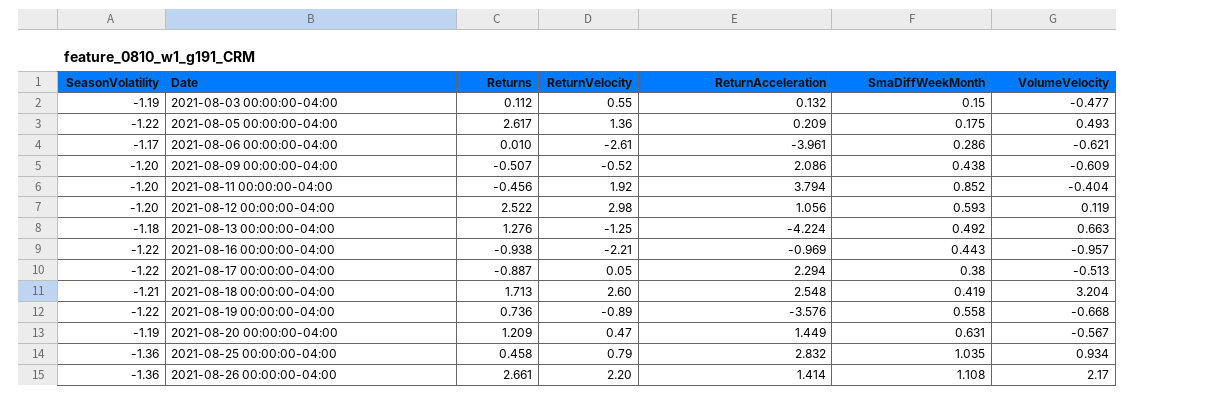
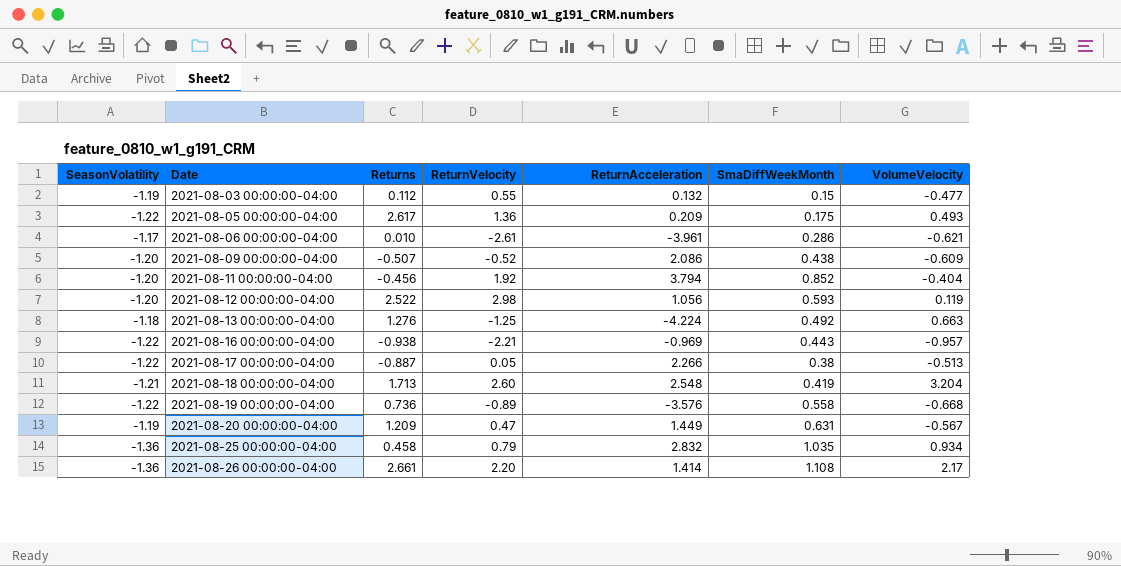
2021-08-17 00:00:00-04:00 | ReturnAcceleration: 2.294 -> 2.266

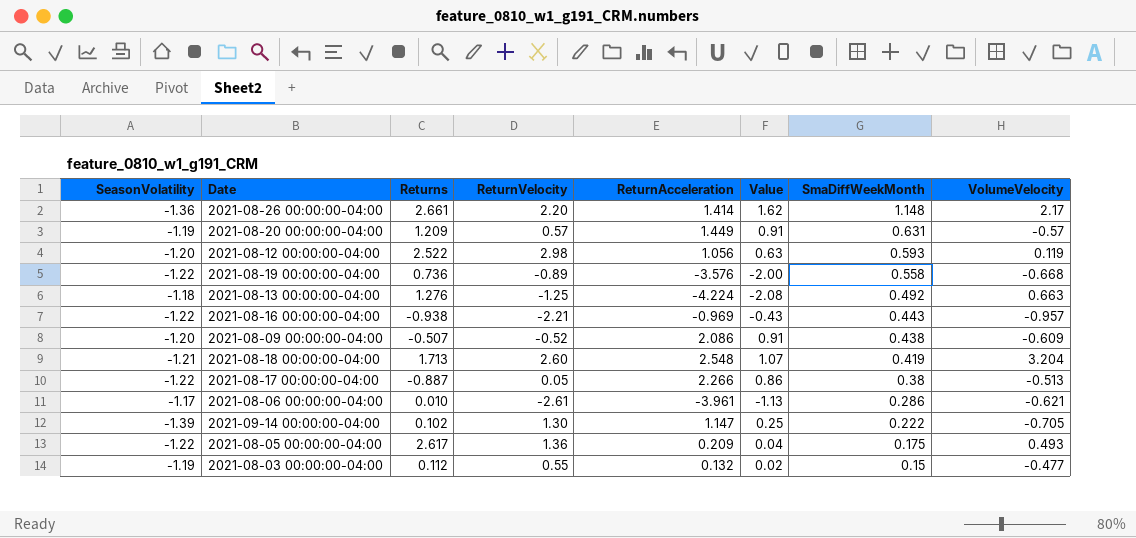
row order: Date ascending -> SmaDiffWeekMonth descending
column Value | formula: none -> [ReturnAcceleration] * [SmaDiffWeekMonth]
row 2021-08-11 00:00:00-04:00: -1.20 | -0.456 | 1.92 | 3.794 | 0.852 | -0.404 -> none
row 2021-08-25 00:00:00-04:00: -1.36 | 0.458 | 0.79 | 2.832 | 1.035 | 0.934 -> none
2021-08-26 00:00:00-04:00 | SmaDiffWeekMonth: 1.108 -> 1.148
2021-08-20 00:00:00-04:00 | ReturnVelocity: 0.47 -> 0.57
2021-08-20 00:00:00-04:00 | VolumeVelocity: -0.567 -> -0.57
row 2021-09-14 00:00:00-04:00: none -> -1.39 | 0.102 | 1.30 | 1.147 | 0.25 | 0.222 | -0.705

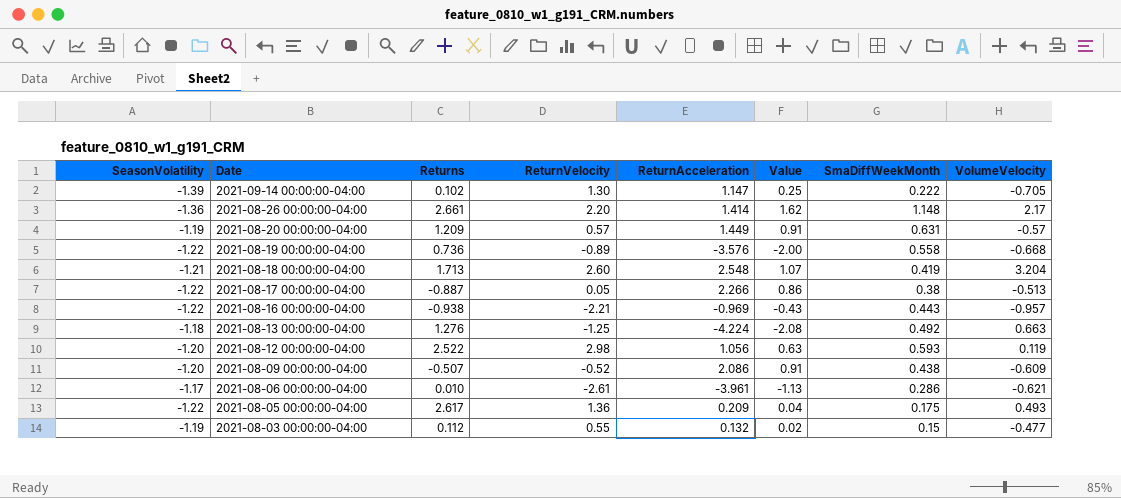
row order: SmaDiffWeekMonth descending -> Date descending

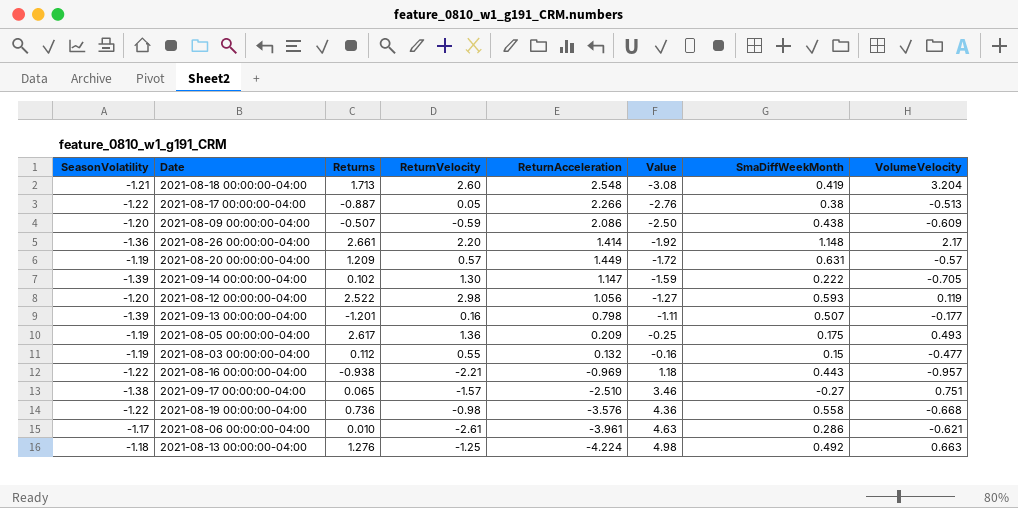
row order: Date descending -> Value ascending
column Value | formula: [ReturnAcceleration] * [SmaDiffWeekMonth] -> [SeasonVolatility] * [ReturnAcceleration]
2021-08-09 00:00:00-04:00 | ReturnVelocity: -0.52 -> -0.59
row 2021-09-13 00:00:00-04:00: none -> -1.39 | -1.201 | 0.16 | 0.798 | -1.11 | 0.507 | -0.177
2021-08-05 00:00:00-04:00 | SeasonVolatility: -1.22 -> -1.19
row 2021-09-17 00:00:00-04:00: none -> -1.38 | 0.065 | -1.57 | -2.510 | 3.46 | -0.27 | 0.751
2021-08-19 00:00:00-04:00 | ReturnVelocity: -0.89 -> -0.98

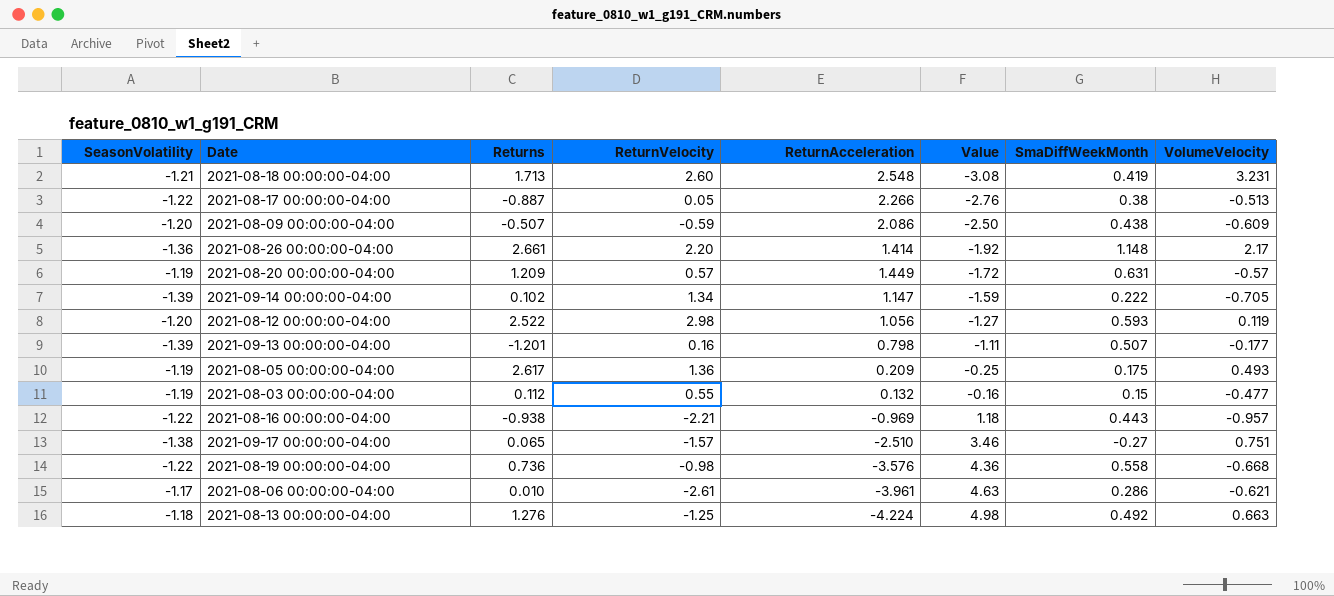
2021-08-18 00:00:00-04:00 | VolumeVelocity: 3.204 -> 3.231
2021-09-14 00:00:00-04:00 | ReturnVelocity: 1.30 -> 1.34

